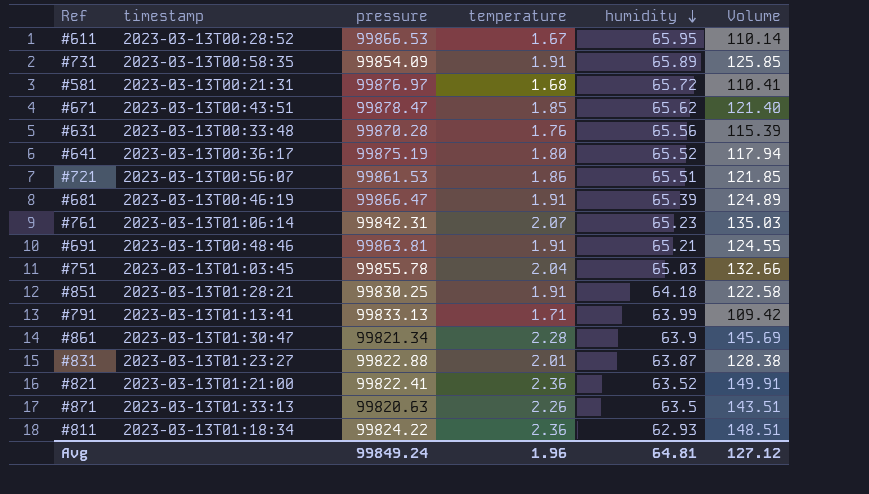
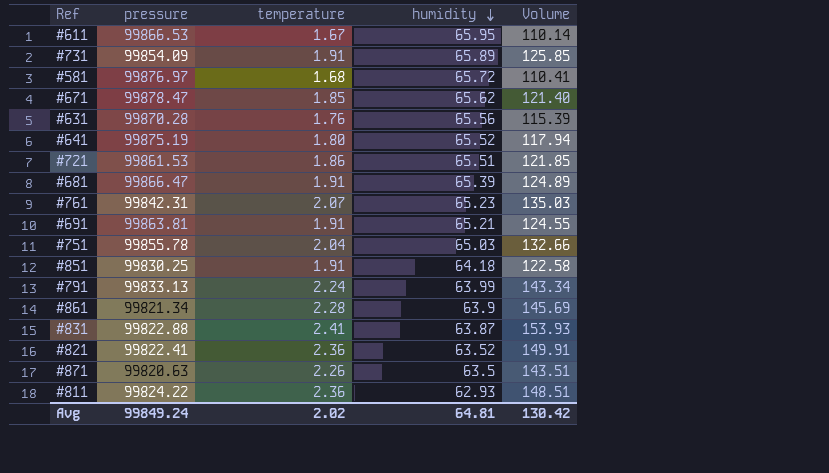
column timestamp | position: 2 -> none
#791 | temperature: 1.71 -> 2.24
#791 | Volume: 109.42 -> 143.34
#831 | temperature: 2.01 -> 2.41
#831 | Volume: 128.38 -> 153.93
Avg | temperature: 1.96 -> 2.02
Avg | Volume: 127.12 -> 130.42

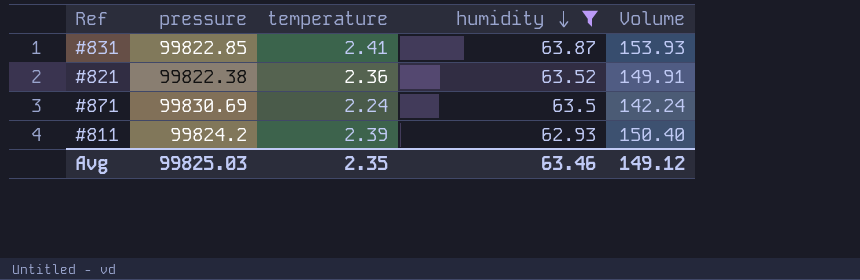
filter: none -> humidity <= 63.87
#831 | pressure: 99822.88 -> 99822.85
#821 | pressure: 99822.41 -> 99822.38
#871 | pressure: 99820.63 -> 99830.69
#871 | temperature: 2.26 -> 2.24
#871 | Volume: 143.51 -> 142.24
#811 | pressure: 99824.22 -> 99824.2
#811 | temperature: 2.36 -> 2.39
#811 | Volume: 148.51 -> 150.40
Avg | pressure: 99849.24 -> 99825.03
Avg | temperature: 2.02 -> 2.35
Avg | humidity: 64.81 -> 63.46
Avg | Volume: 130.42 -> 149.12

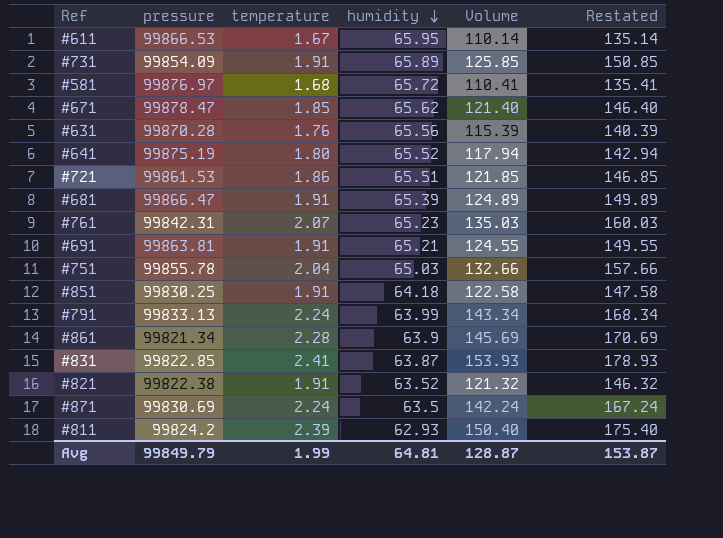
filter: humidity <= 63.87 -> none
column Restated | formula: none -> [Volume] + 25
#821 | temperature: 2.36 -> 1.91
#821 | Volume: 149.91 -> 121.32
Avg | pressure: 99825.03 -> 99849.79
Avg | temperature: 2.35 -> 1.99
Avg | humidity: 63.46 -> 64.81
Avg | Volume: 149.12 -> 128.87

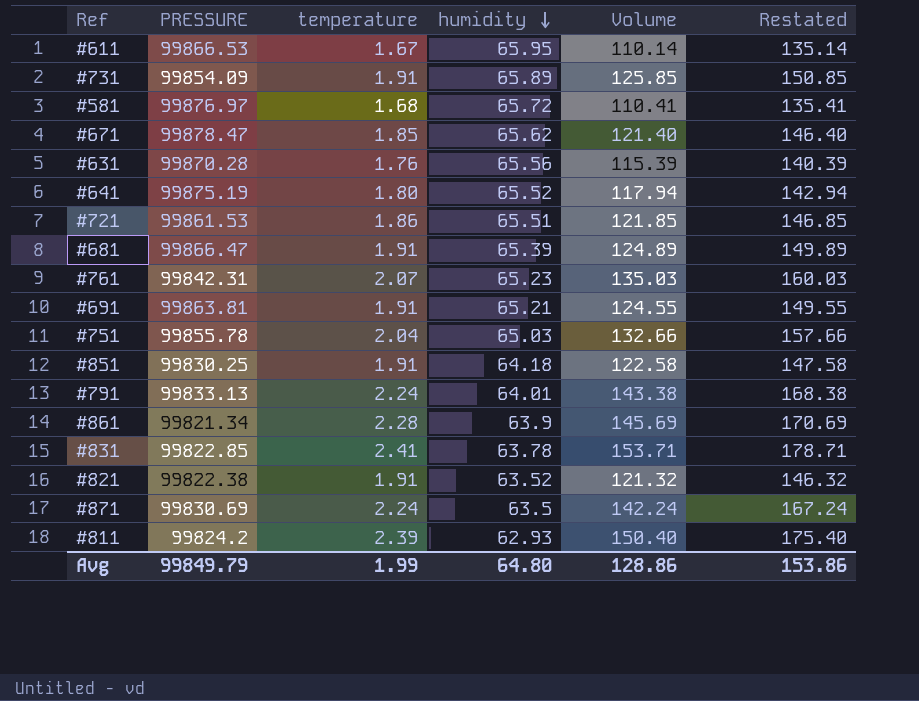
column name: pressure -> PRESSURE
#791 | humidity: 63.99 -> 64.01
#791 | Volume: 143.34 -> 143.38
#791 | Restated: 168.34 -> 168.38
#831 | humidity: 63.87 -> 63.78
#831 | Volume: 153.93 -> 153.71
#831 | Restated: 178.93 -> 178.71
Avg | humidity: 64.81 -> 64.80
Avg | Volume: 128.87 -> 128.86
Avg | Restated: 153.87 -> 153.86

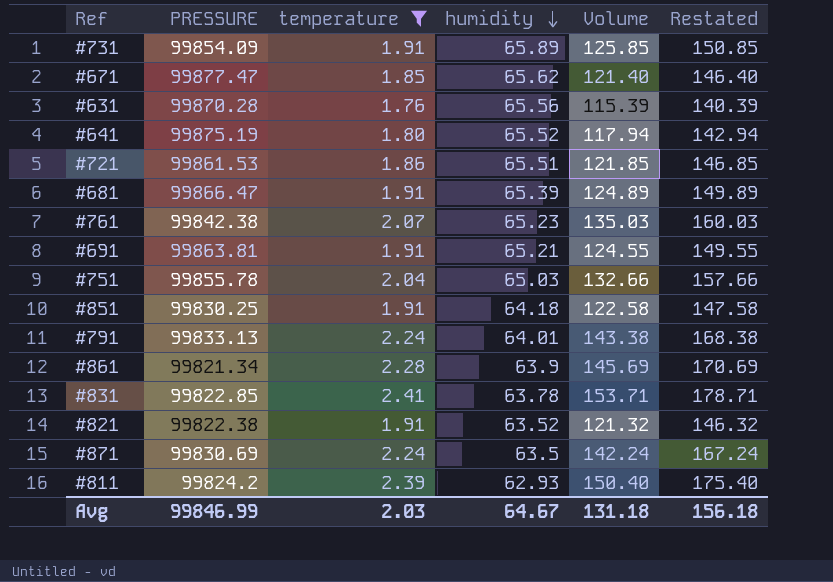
filter: none -> temperature >= 1.76
#671 | PRESSURE: 99878.47 -> 99877.47
#761 | PRESSURE: 99842.31 -> 99842.38
Avg | PRESSURE: 99849.79 -> 99846.99
Avg | temperature: 1.99 -> 2.03
Avg | humidity: 64.80 -> 64.67
Avg | Volume: 128.86 -> 131.18
Avg | Restated: 153.86 -> 156.18

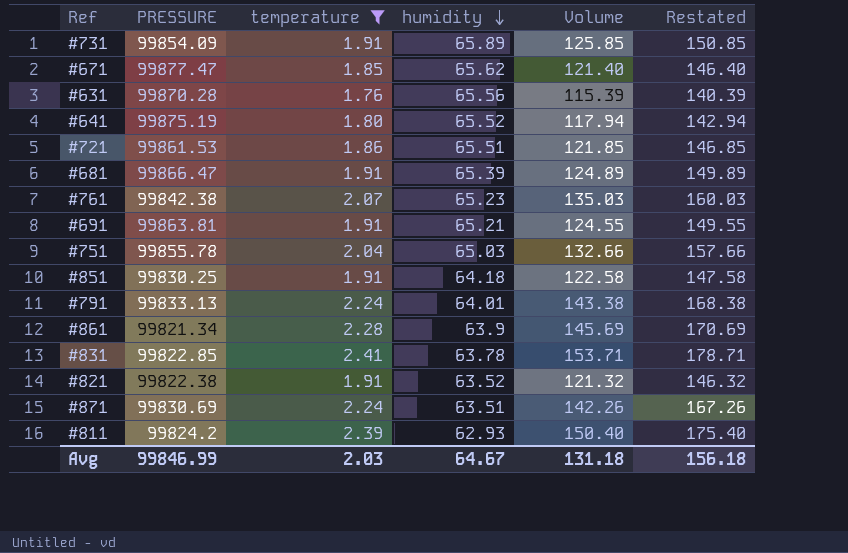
#871 | humidity: 63.5 -> 63.51
#871 | Volume: 142.24 -> 142.26
#871 | Restated: 167.24 -> 167.26

